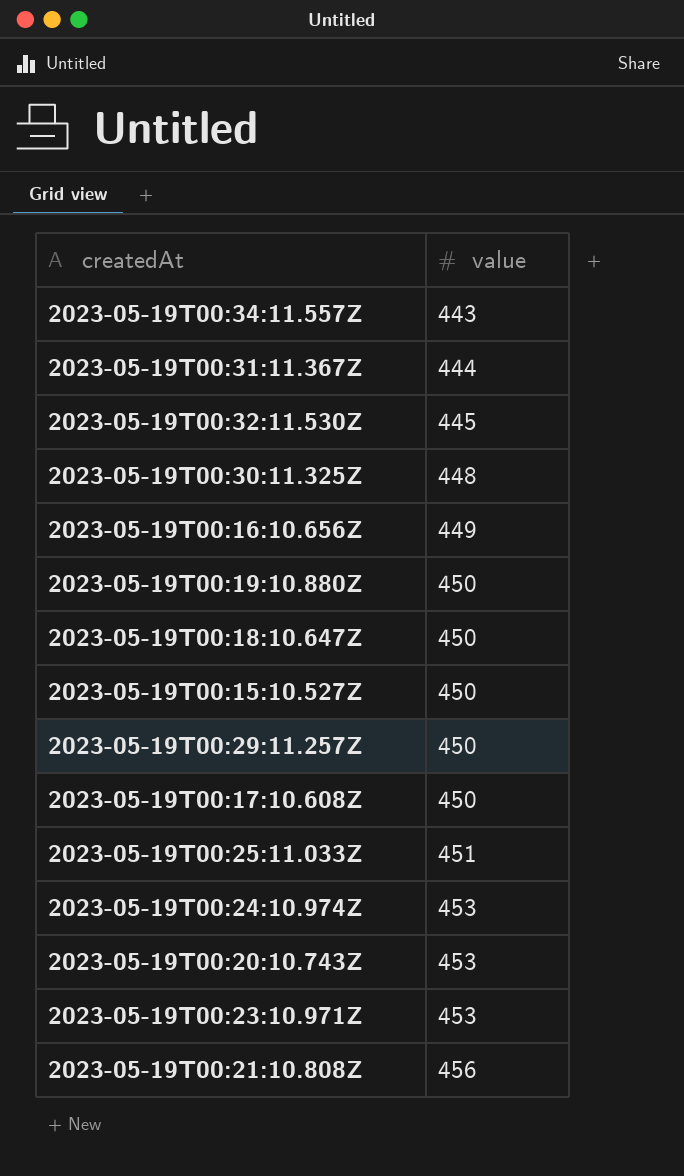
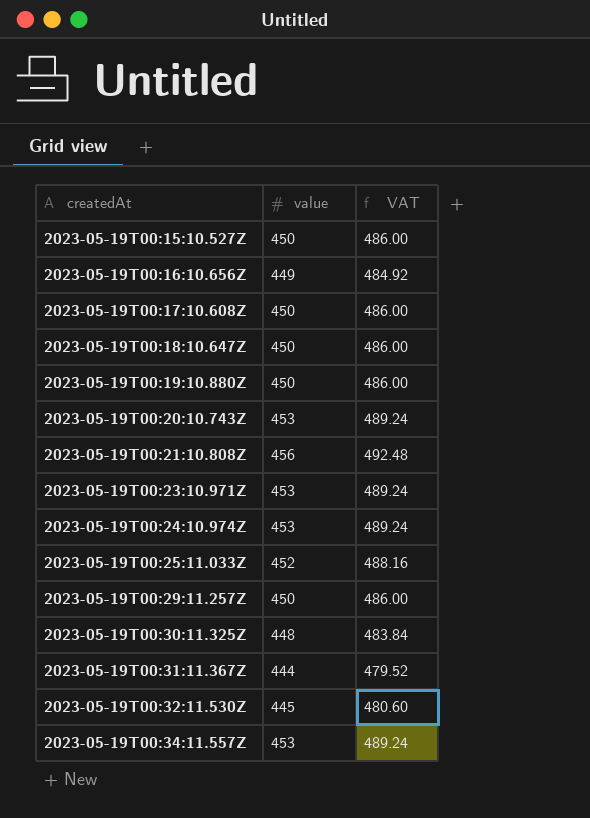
row order: value ascending -> createdAt ascending
column VAT | formula: none -> [value] * 1.08
2023-05-19T00:25:11.033Z | value: 451 -> 452
2023-05-19T00:34:11.557Z | value: 443 -> 453

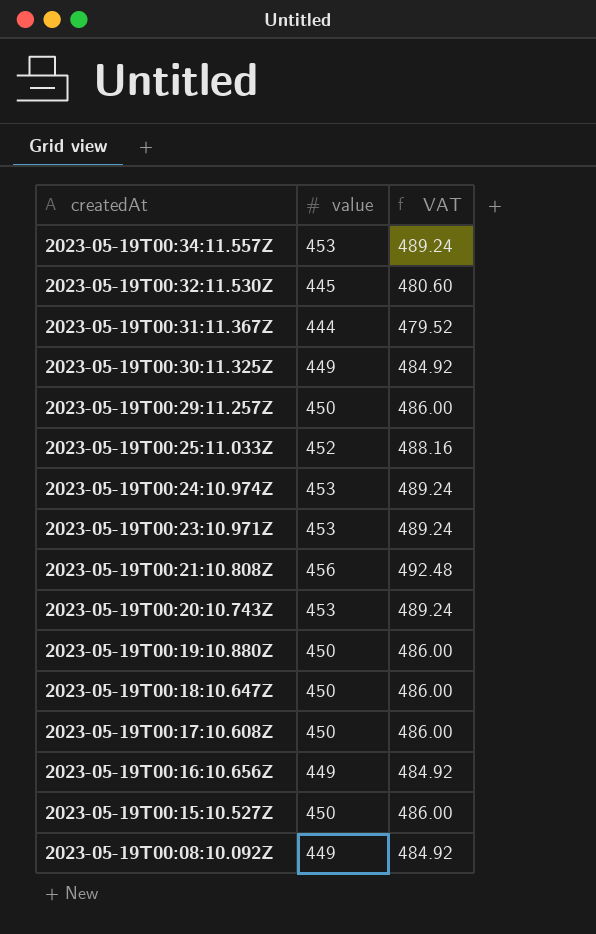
row order: createdAt ascending -> createdAt descending
2023-05-19T00:30:11.325Z | value: 448 -> 449
2023-05-19T00:30:11.325Z | VAT: 483.84 -> 484.92
row 2023-05-19T00:08:10.092Z: none -> 449 | 484.92

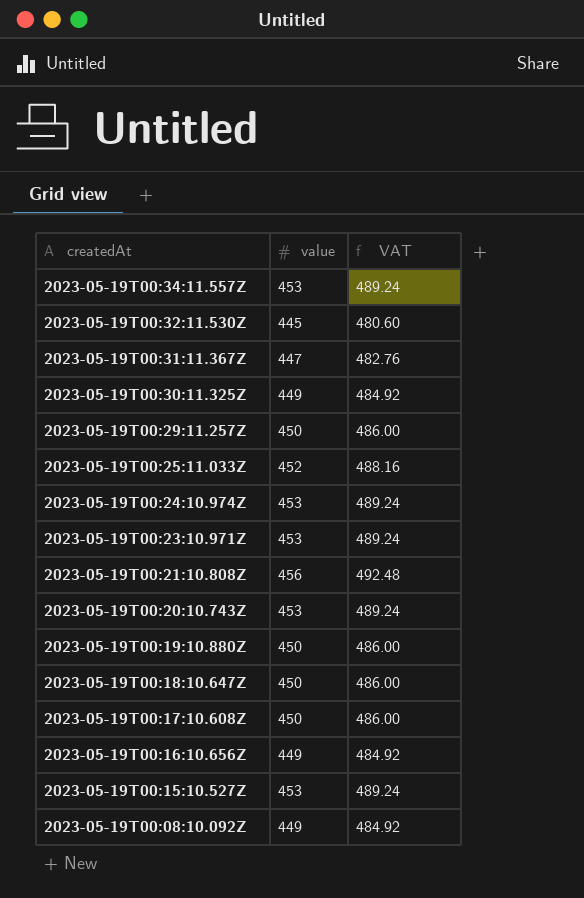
2023-05-19T00:31:11.367Z | value: 444 -> 447
2023-05-19T00:31:11.367Z | VAT: 479.52 -> 482.76
2023-05-19T00:15:10.527Z | value: 450 -> 453
2023-05-19T00:15:10.527Z | VAT: 486.00 -> 489.24

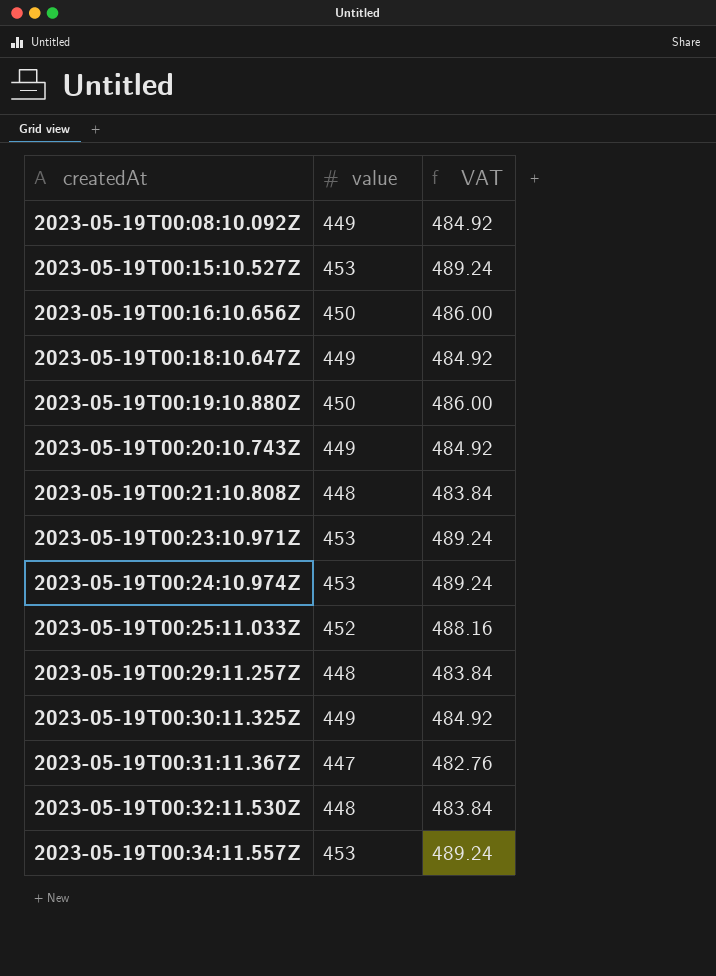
row order: createdAt descending -> createdAt ascending
row 2023-05-19T00:17:10.608Z: 450 | 486.00 -> none
2023-05-19T00:16:10.656Z | value: 449 -> 450
2023-05-19T00:16:10.656Z | VAT: 484.92 -> 486.00
2023-05-19T00:18:10.647Z | value: 450 -> 449
2023-05-19T00:18:10.647Z | VAT: 486.00 -> 484.92
2023-05-19T00:20:10.743Z | value: 453 -> 449
2023-05-19T00:20:10.743Z | VAT: 489.24 -> 484.92
2023-05-19T00:21:10.808Z | value: 456 -> 448
2023-05-19T00:21:10.808Z | VAT: 492.48 -> 483.84
2023-05-19T00:29:11.257Z | value: 450 -> 448
2023-05-19T00:29:11.257Z | VAT: 486.00 -> 483.84
2023-05-19T00:32:11.530Z | value: 445 -> 448
2023-05-19T00:32:11.530Z | VAT: 480.60 -> 483.84

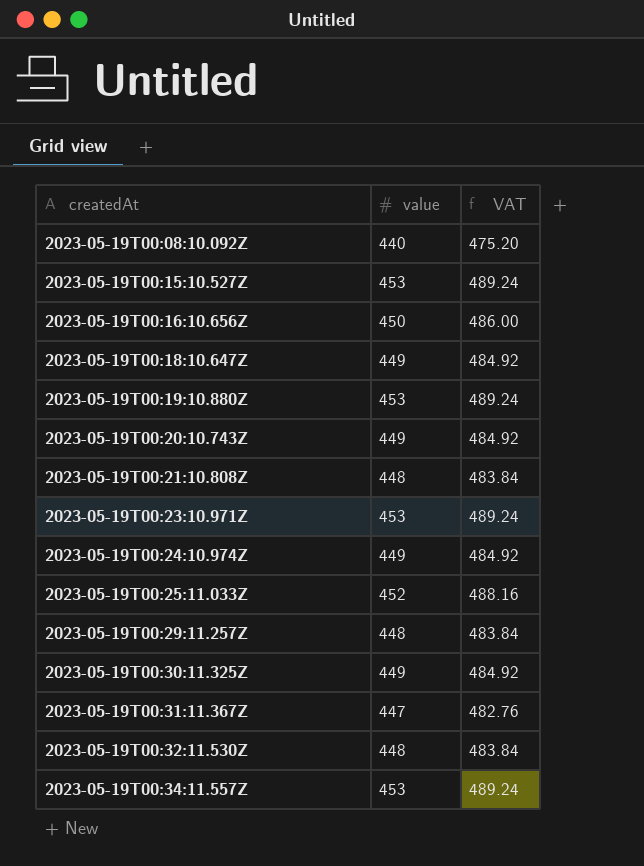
2023-05-19T00:08:10.092Z | value: 449 -> 440
2023-05-19T00:08:10.092Z | VAT: 484.92 -> 475.20
2023-05-19T00:19:10.880Z | value: 450 -> 453
2023-05-19T00:19:10.880Z | VAT: 486.00 -> 489.24
2023-05-19T00:24:10.974Z | value: 453 -> 449
2023-05-19T00:24:10.974Z | VAT: 489.24 -> 484.92

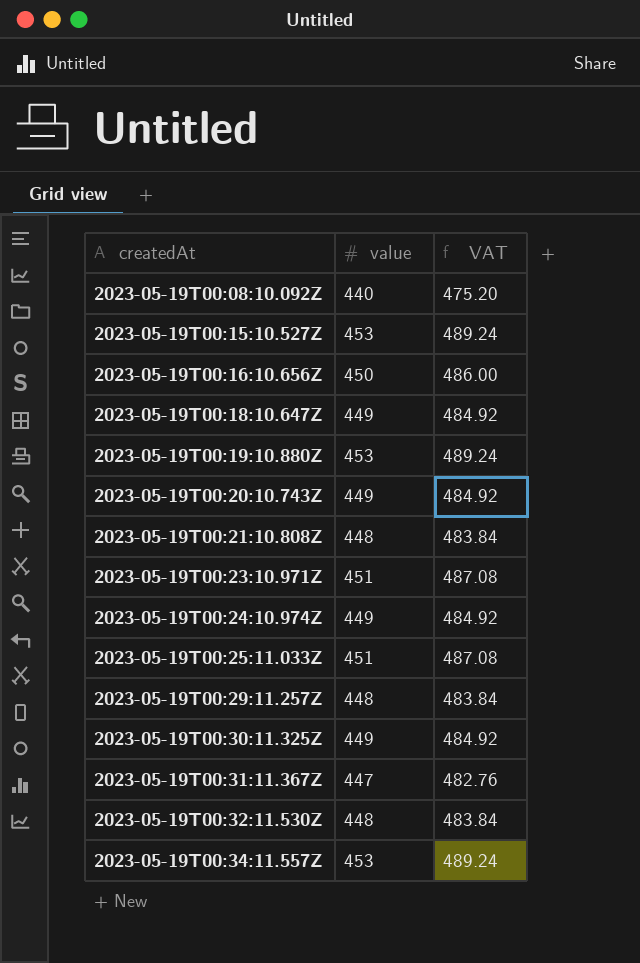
2023-05-19T00:23:10.971Z | value: 453 -> 451
2023-05-19T00:23:10.971Z | VAT: 489.24 -> 487.08
2023-05-19T00:25:11.033Z | value: 452 -> 451
2023-05-19T00:25:11.033Z | VAT: 488.16 -> 487.08

